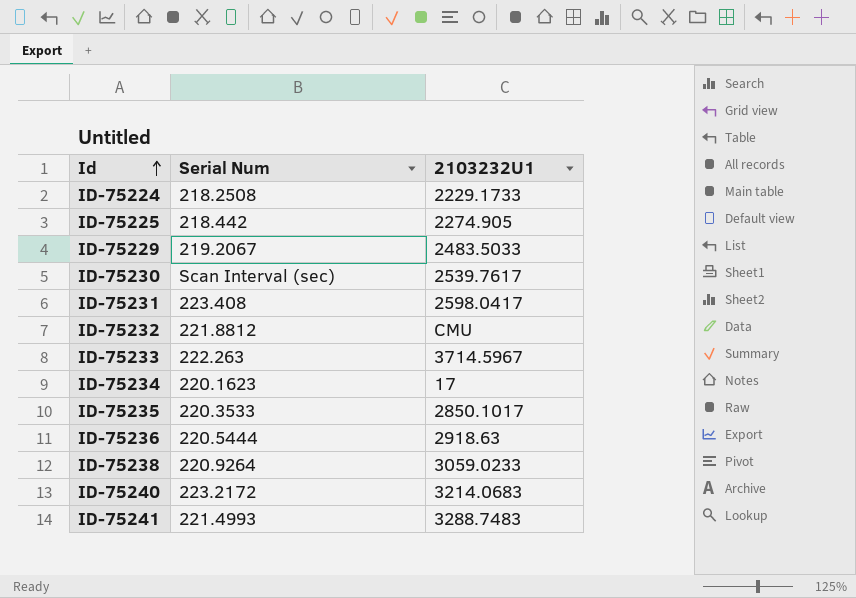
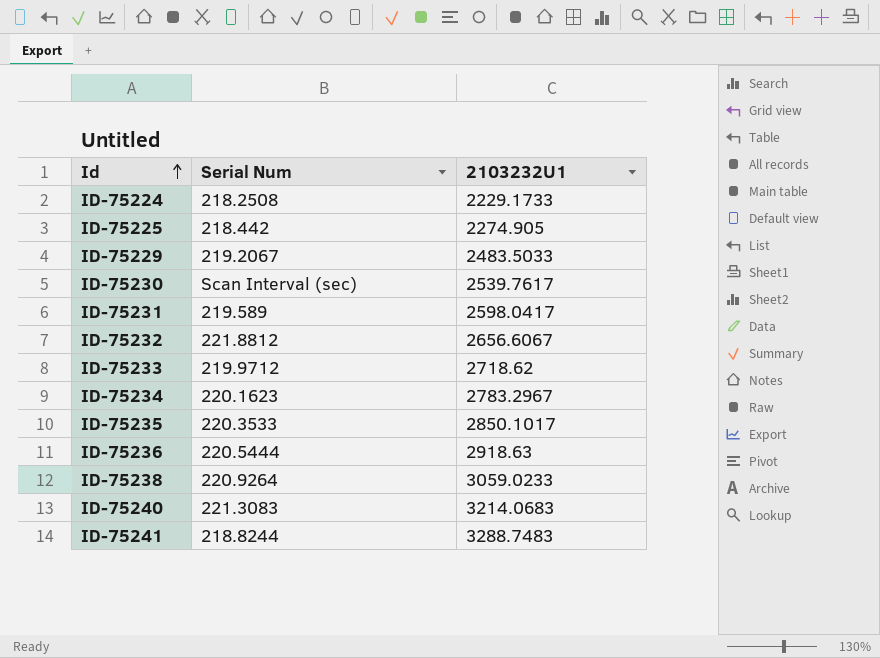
ID-75231 | Serial Num: 223.408 -> 219.589
ID-75232 | 2103232U1: CMU -> 2656.6067
ID-75233 | Serial Num: 222.263 -> 219.9712
ID-75233 | 2103232U1: 3714.5967 -> 2718.62
ID-75234 | 2103232U1: 17 -> 2783.2967
ID-75240 | Serial Num: 223.2172 -> 221.3083
ID-75241 | Serial Num: 221.4993 -> 218.8244

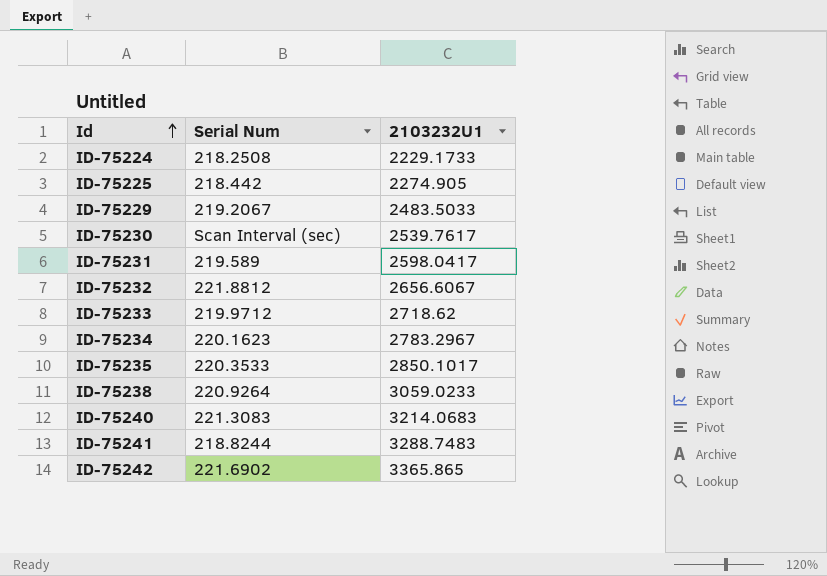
row ID-75236: 220.5444 | 2918.63 -> none
row ID-75242: none -> 221.6902 | 3365.865

